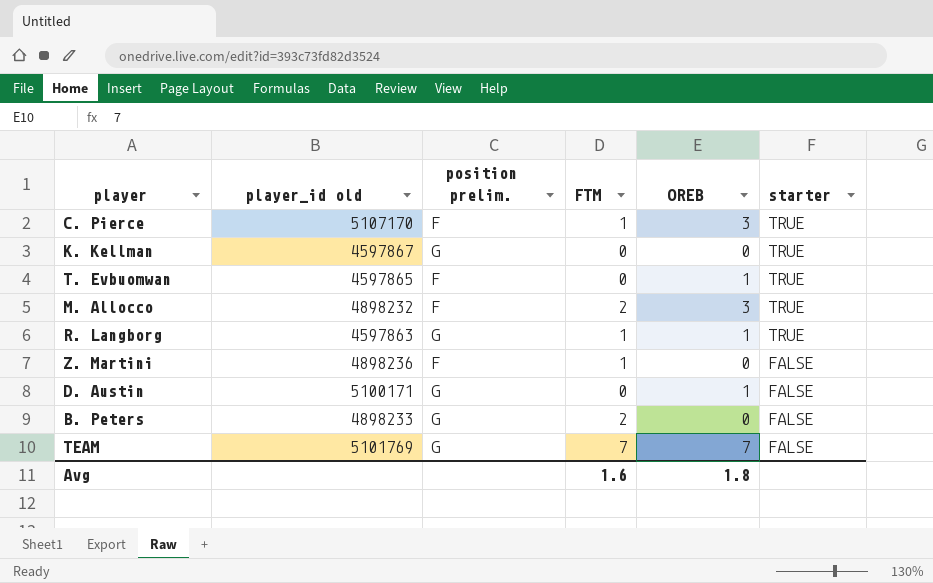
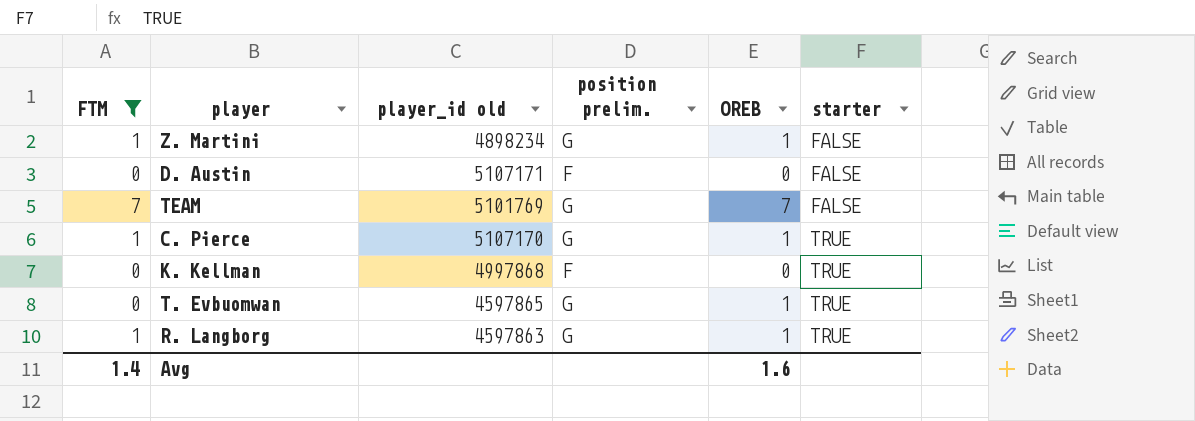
filter: none -> FTM != 2
row order: starter descending -> starter ascending
column FTM | position: 4 -> 1
Z. Martini | player_id old: 4898236 -> 4898234
Z. Martini | position prelim.: F -> G
Z. Martini | OREB: 0 -> 1
D. Austin | player_id old: 5100171 -> 5107171
D. Austin | position prelim.: G -> F
D. Austin | OREB: 1 -> 0
C. Pierce | position prelim.: F -> G
C. Pierce | OREB: 3 -> 1
K. Kellman | player_id old: 4597867 -> 4997868
K. Kellman | position prelim.: G -> F
T. Evbuomwan | position prelim.: F -> G
Avg | FTM: 1.6 -> 1.4
Avg | OREB: 1.8 -> 1.6

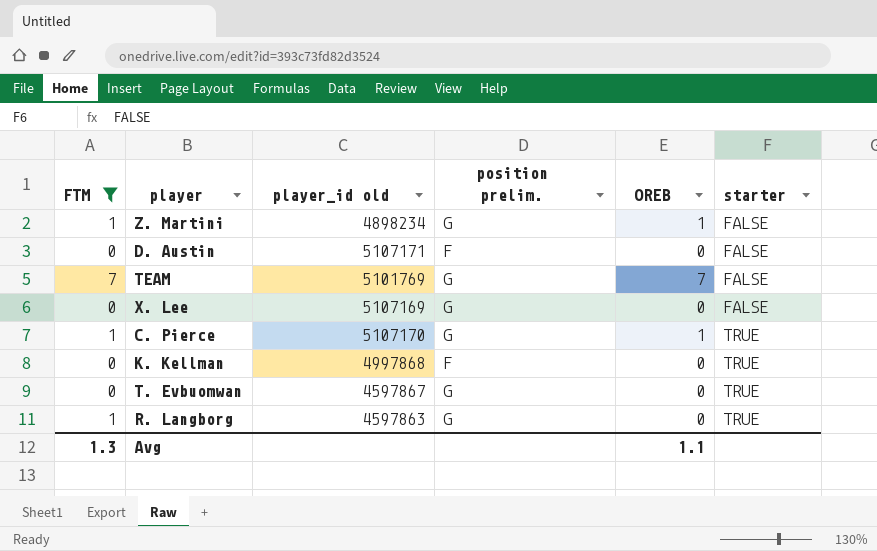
row X. Lee: none -> 0 | 5107169 | G | 0 | FALSE
T. Evbuomwan | player_id old: 4597865 -> 4597867
T. Evbuomwan | OREB: 1 -> 0
R. Langborg | OREB: 1 -> 0
Avg | FTM: 1.4 -> 1.3
Avg | OREB: 1.6 -> 1.1

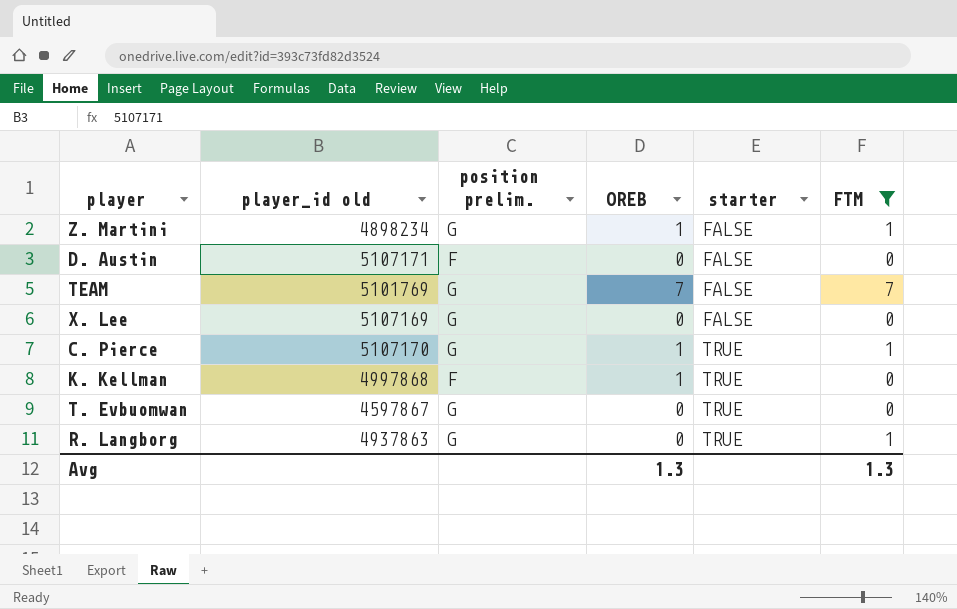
column FTM | position: 1 -> 6
K. Kellman | OREB: 0 -> 1
R. Langborg | player_id old: 4597863 -> 4937863
Avg | OREB: 1.1 -> 1.3

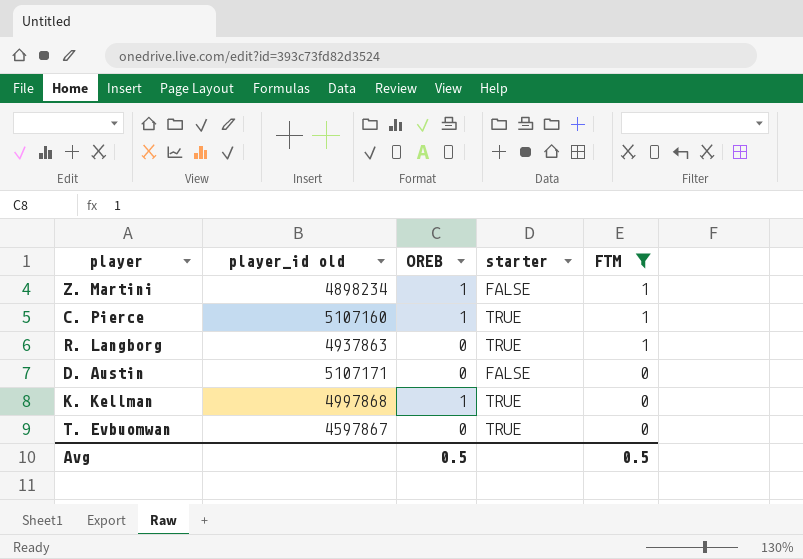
row order: starter ascending -> FTM descending
column position prelim. | position: 3 -> none
row TEAM: 5101769 | G | 7 | FALSE | 7 -> none
row X. Lee: 5107169 | G | 0 | FALSE | 0 -> none
C. Pierce | player_id old: 5107170 -> 5107160
Avg | OREB: 1.3 -> 0.5
Avg | FTM: 1.3 -> 0.5

